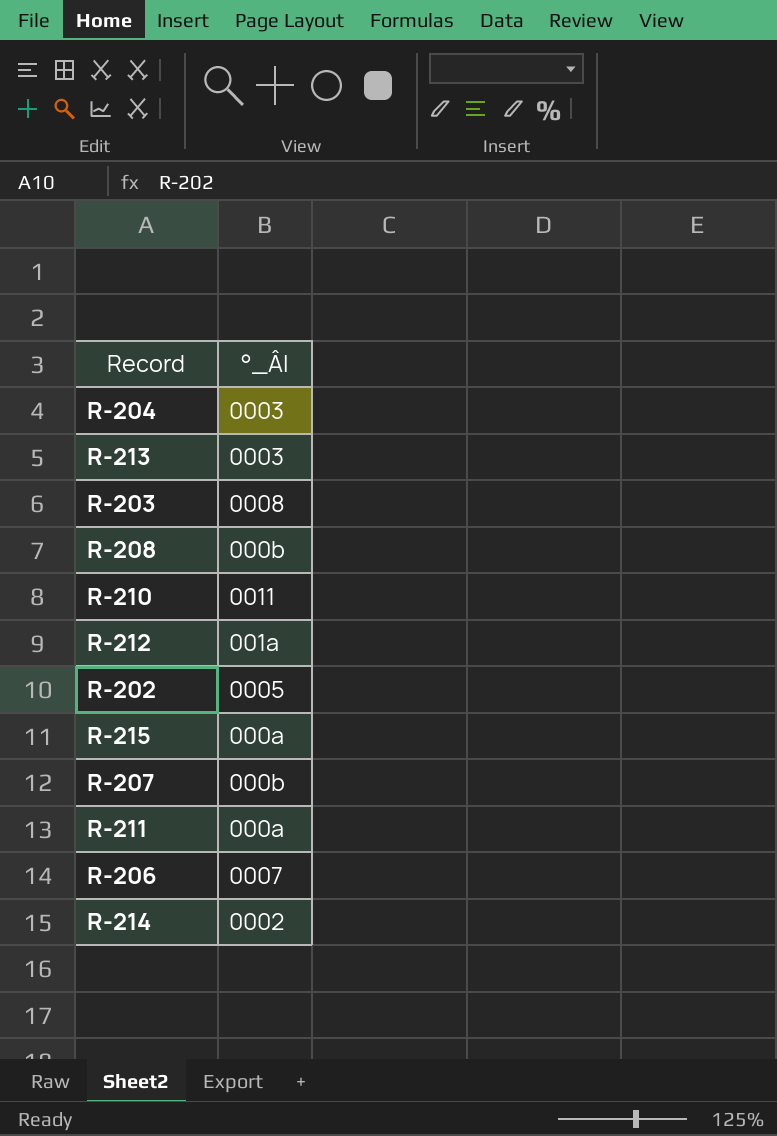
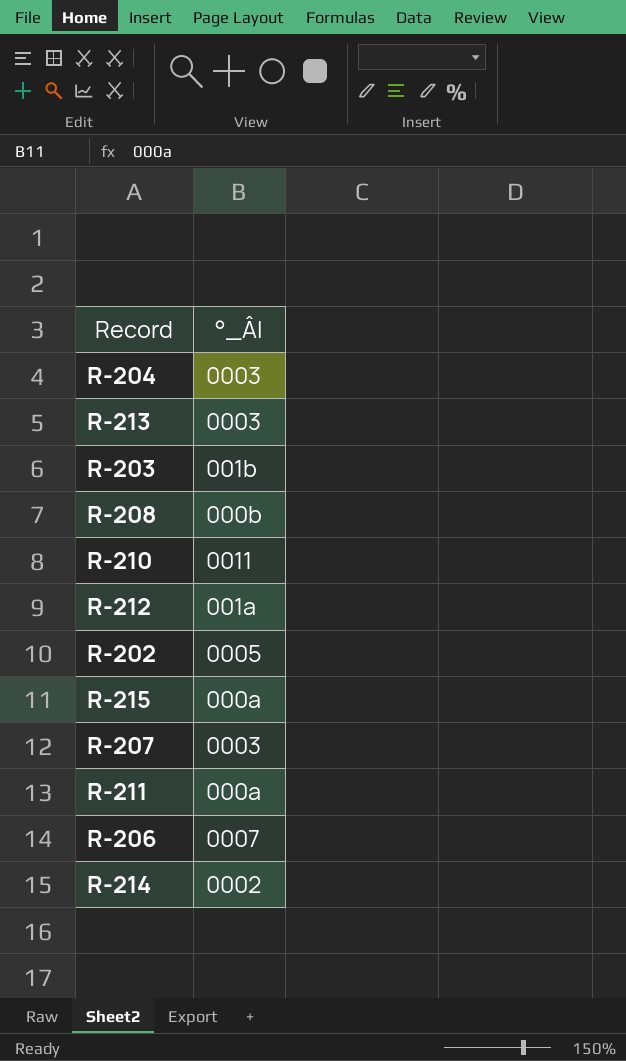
R-203 | °_ÂI: 0008 -> 001b
R-207 | °_ÂI: 000b -> 0003

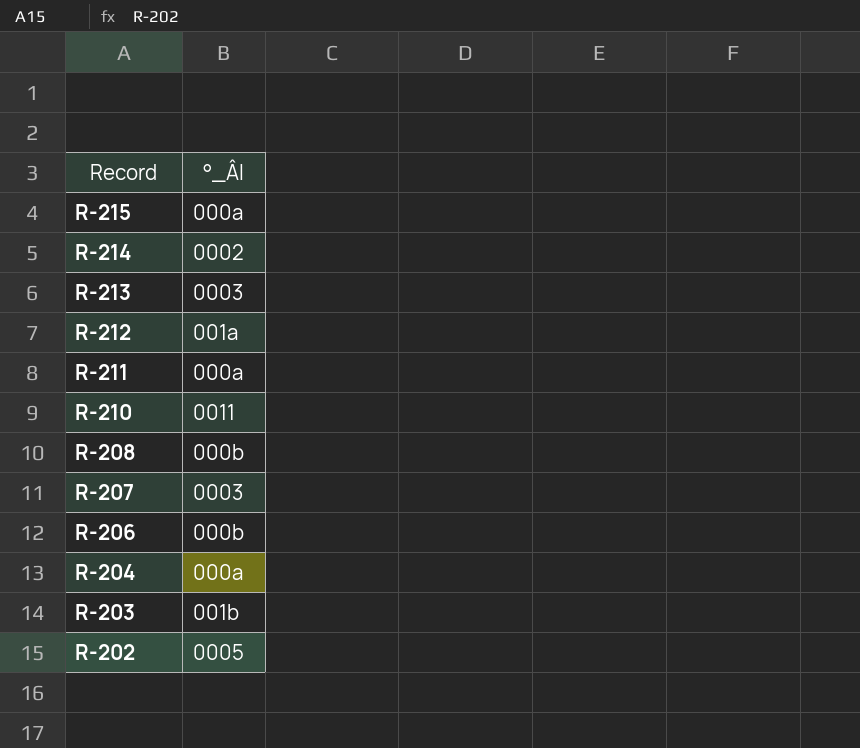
row order: none -> Record descending
R-206 | °_ÂI: 0007 -> 000b
R-204 | °_ÂI: 0003 -> 000a

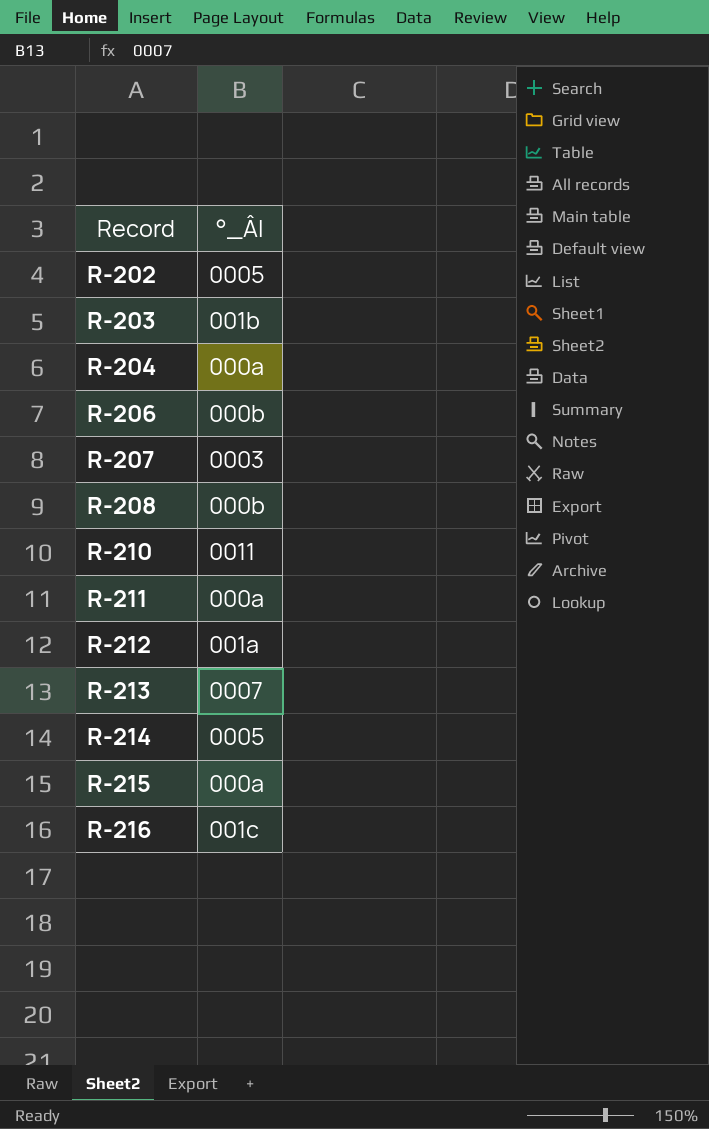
row order: Record descending -> Record ascending
R-213 | °_ÂI: 0003 -> 0007
R-214 | °_ÂI: 0002 -> 0005
row R-216: none -> 001c

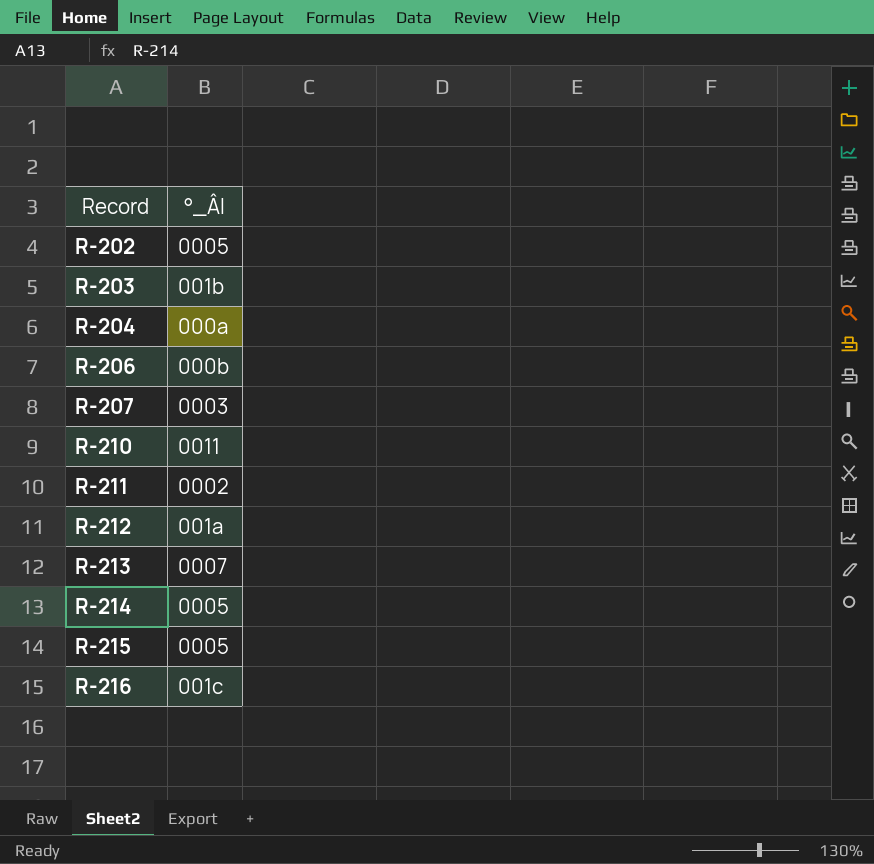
row R-208: 000b -> none
R-211 | °_ÂI: 000a -> 0002
R-215 | °_ÂI: 000a -> 0005

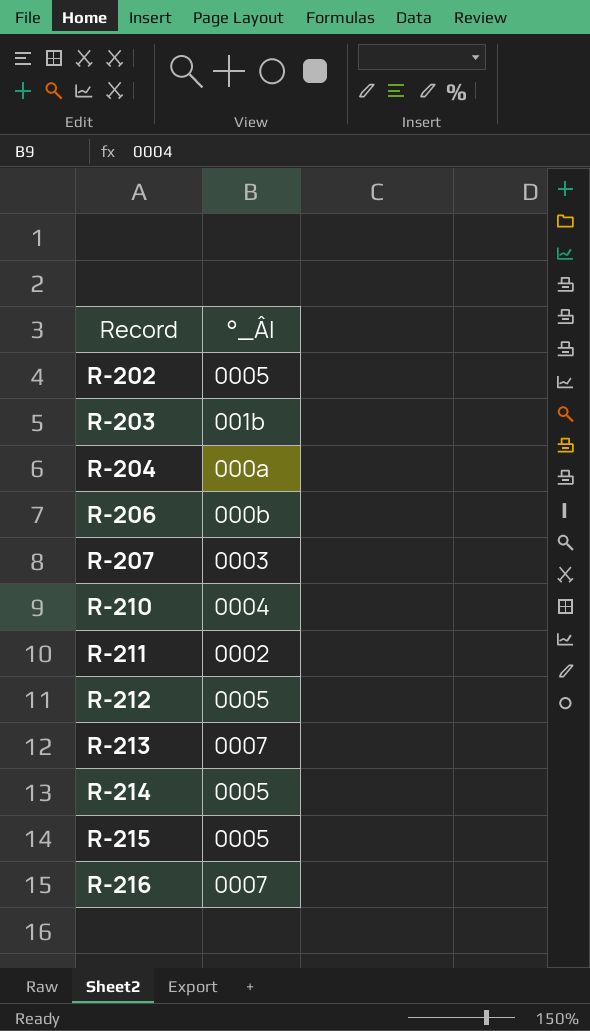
R-210 | °_ÂI: 0011 -> 0004
R-212 | °_ÂI: 001a -> 0005
R-216 | °_ÂI: 001c -> 0007

